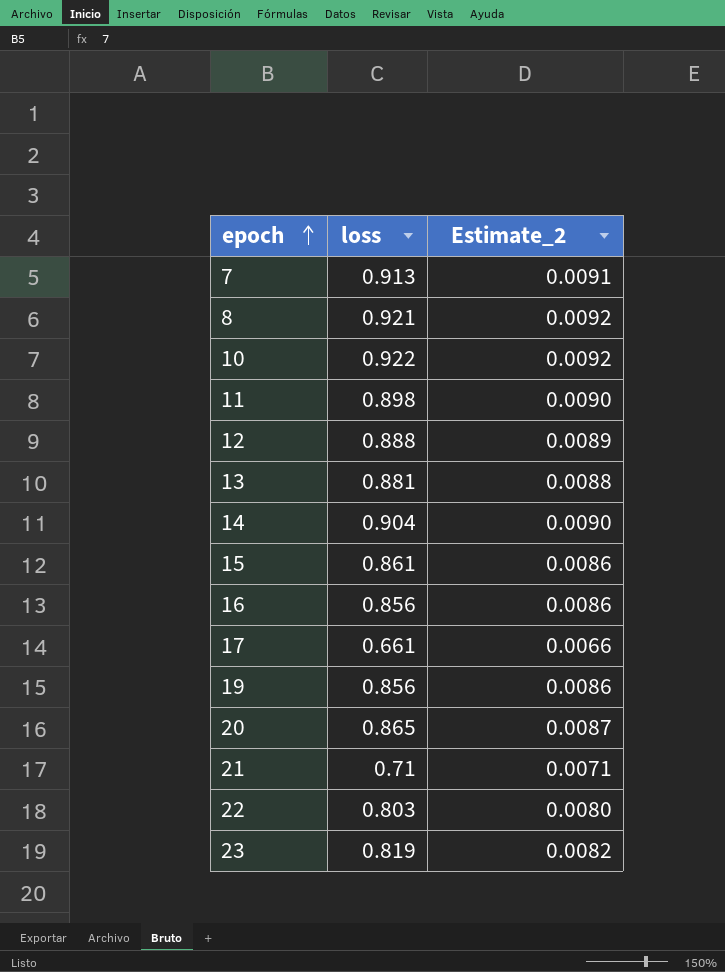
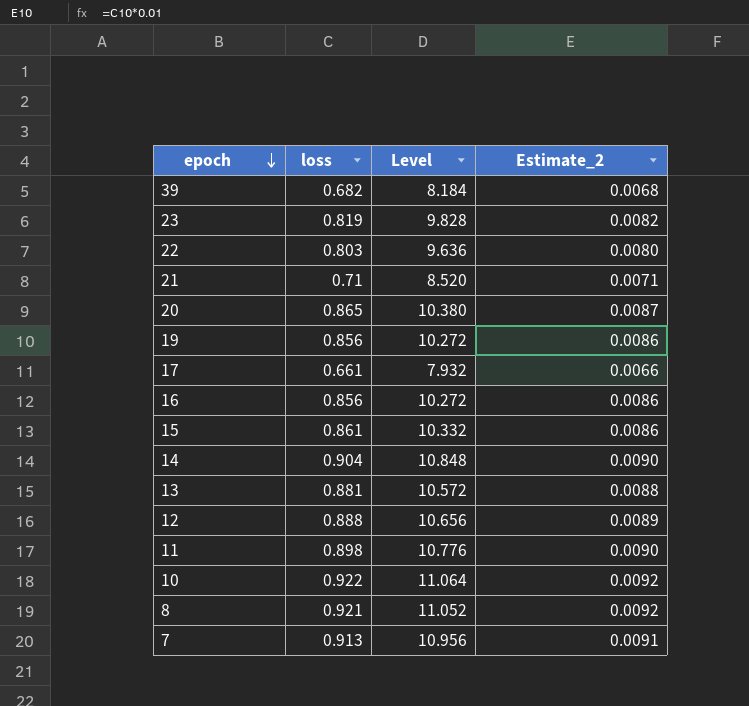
row order: epoch ascending -> epoch descending
column Level | formula: none -> [loss] * 12
row 39: none -> 0.682 | 8.184 | 0.0068

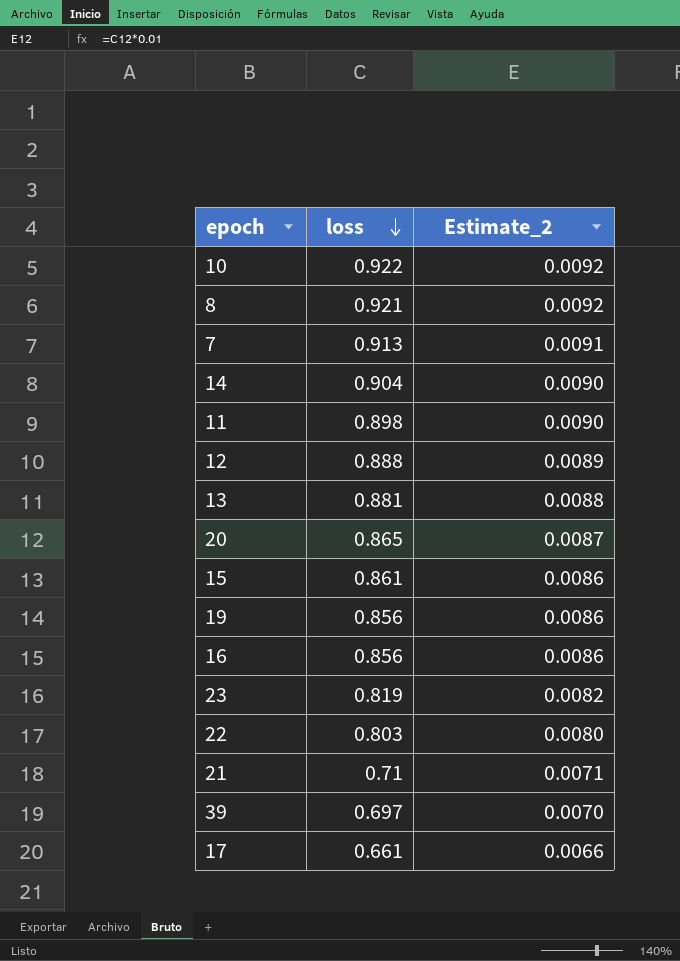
row order: epoch descending -> loss descending
column Level | formula: [loss] * 12 -> none
39 | loss: 0.682 -> 0.697
39 | Estimate_2: 0.0068 -> 0.0070

